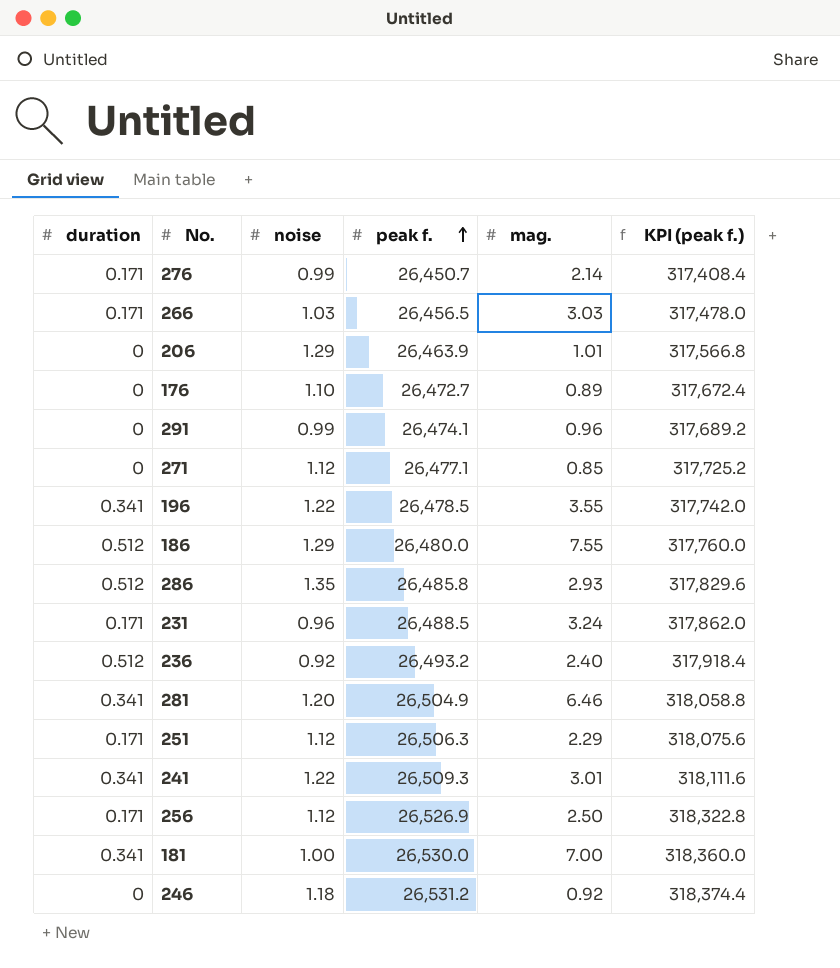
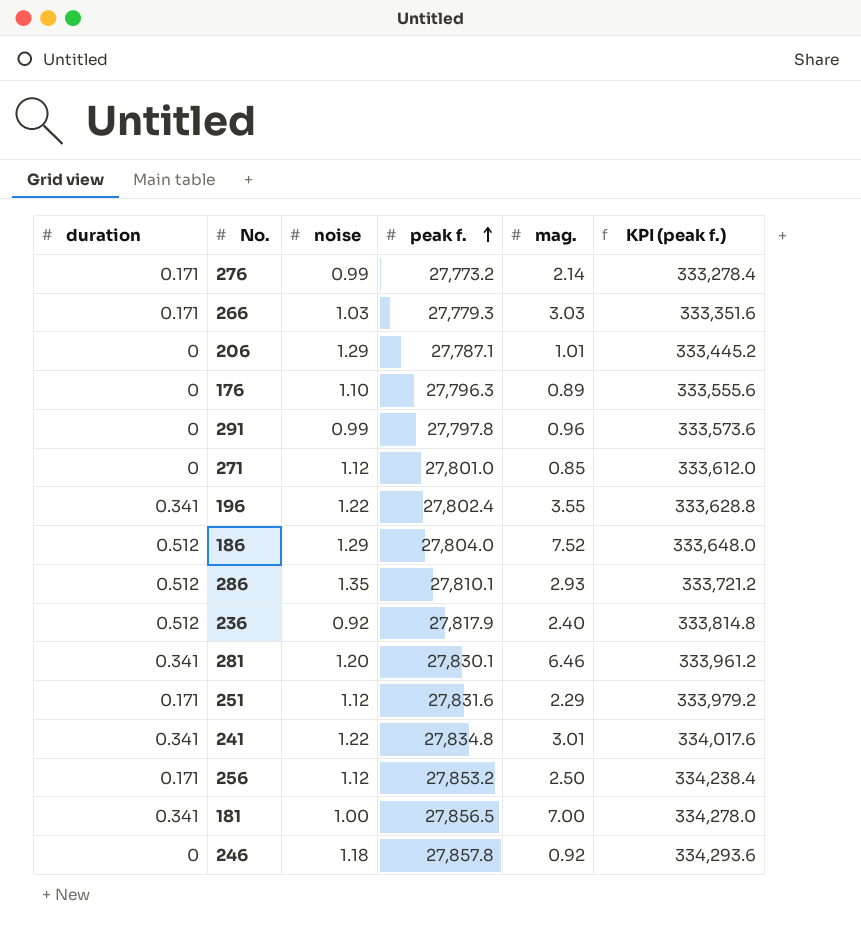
row 231: 0.171 | 0.96 | 26,488.5 | 3.24 | 317,862.0 -> none
276 | peak f.: 26,450.7 -> 27,773.2
276 | KPI (peak f.): 317,408.4 -> 333,278.4
266 | peak f.: 26,456.5 -> 27,779.3
266 | KPI (peak f.): 317,478.0 -> 333,351.6
206 | peak f.: 26,463.9 -> 27,787.1
206 | KPI (peak f.): 317,566.8 -> 333,445.2
176 | peak f.: 26,472.7 -> 27,796.3
176 | KPI (peak f.): 317,672.4 -> 333,555.6
291 | peak f.: 26,474.1 -> 27,797.8
291 | KPI (peak f.): 317,689.2 -> 333,573.6
271 | peak f.: 26,477.1 -> 27,801.0
271 | KPI (peak f.): 317,725.2 -> 333,612.0
196 | peak f.: 26,478.5 -> 27,802.4
196 | KPI (peak f.): 317,742.0 -> 333,628.8
186 | peak f.: 26,480.0 -> 27,804.0
186 | mag.: 7.55 -> 7.52
186 | KPI (peak f.): 317,760.0 -> 333,648.0
286 | peak f.: 26,485.8 -> 27,810.1
286 | KPI (peak f.): 317,829.6 -> 333,721.2
236 | peak f.: 26,493.2 -> 27,817.9
236 | KPI (peak f.): 317,918.4 -> 333,814.8
281 | peak f.: 26,504.9 -> 27,830.1
281 | KPI (peak f.): 318,058.8 -> 333,961.2
251 | peak f.: 26,506.3 -> 27,831.6
251 | KPI (peak f.): 318,075.6 -> 333,979.2
241 | peak f.: 26,509.3 -> 27,834.8
241 | KPI (peak f.): 318,111.6 -> 334,017.6
256 | peak f.: 26,526.9 -> 27,853.2
256 | KPI (peak f.): 318,322.8 -> 334,238.4
181 | peak f.: 26,530.0 -> 27,856.5
181 | KPI (peak f.): 318,360.0 -> 334,278.0
246 | peak f.: 26,531.2 -> 27,857.8
246 | KPI (peak f.): 318,374.4 -> 334,293.6

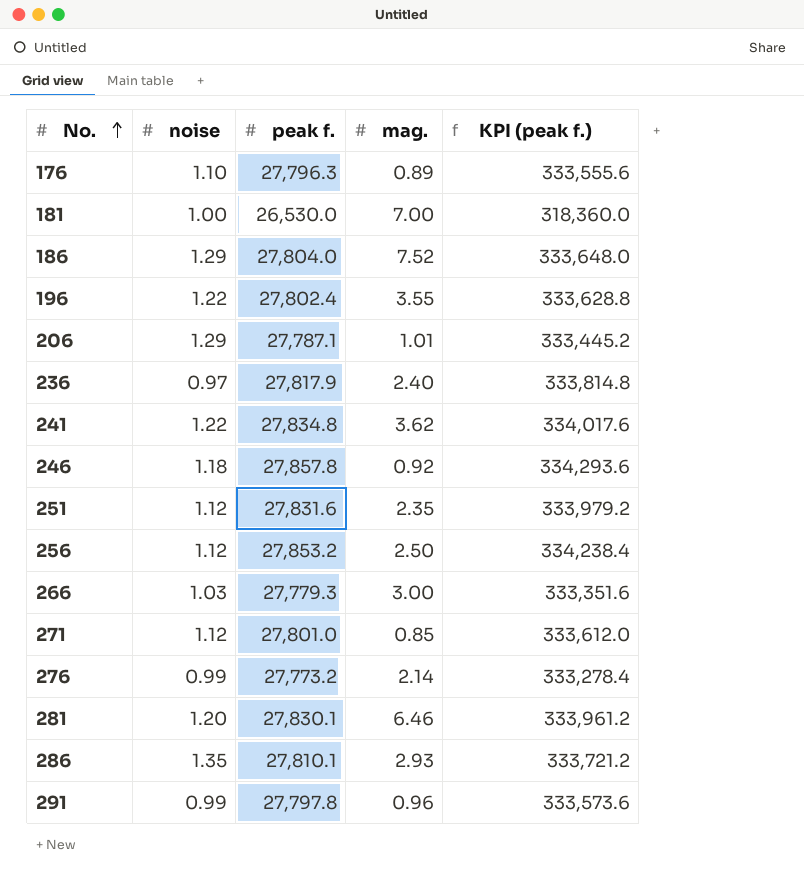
row order: peak f. ascending -> No. ascending
column duration | position: 1 -> none
181 | peak f.: 27,856.5 -> 26,530.0
181 | KPI (peak f.): 334,278.0 -> 318,360.0
236 | noise: 0.92 -> 0.97
241 | mag.: 3.01 -> 3.62
251 | mag.: 2.29 -> 2.35
266 | mag.: 3.03 -> 3.00

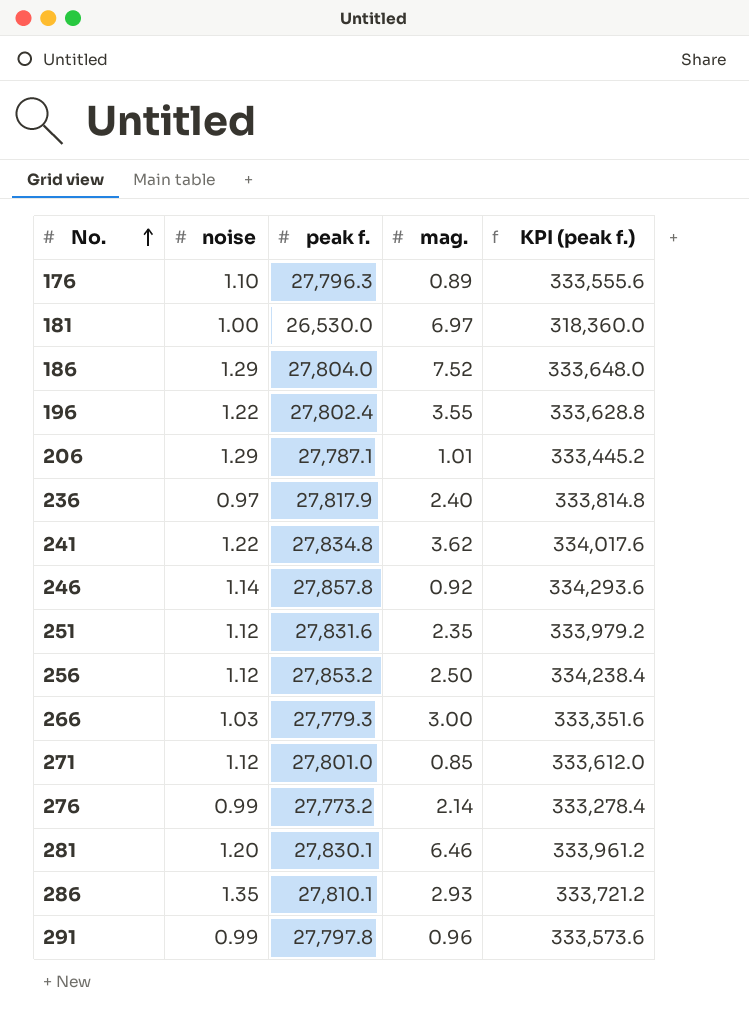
181 | mag.: 7.00 -> 6.97
246 | noise: 1.18 -> 1.14

